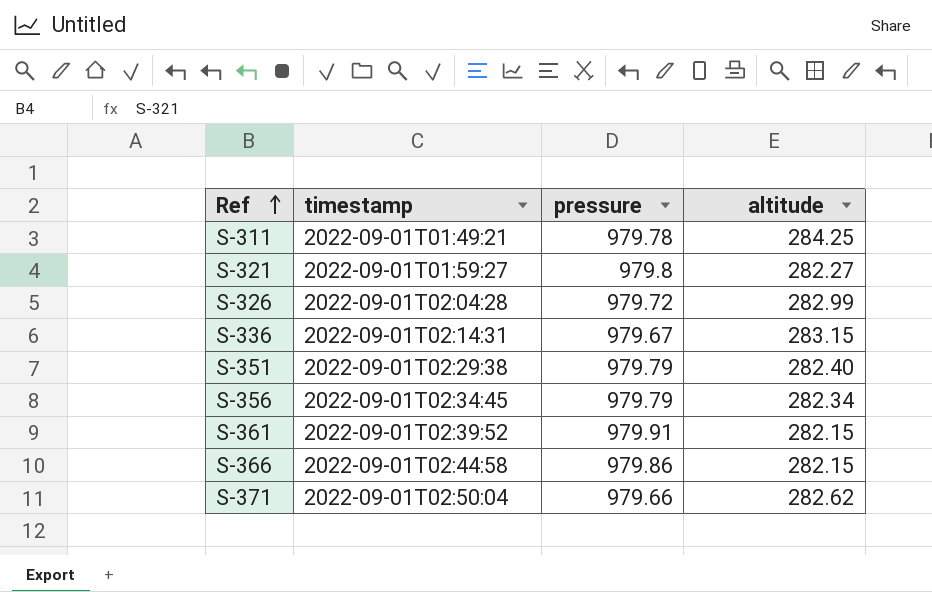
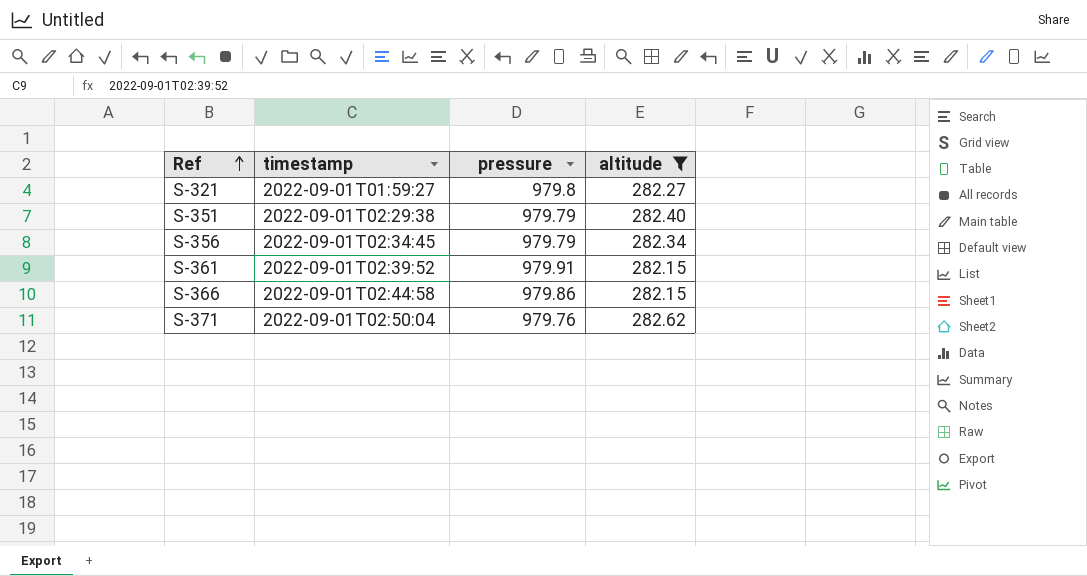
filter: none -> altitude <= 282.62
S-371 | pressure: 979.66 -> 979.76

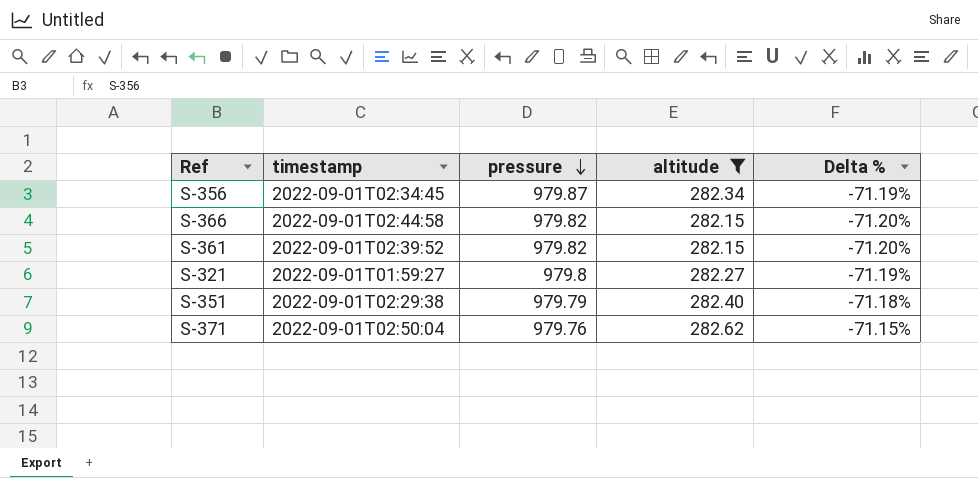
row order: Ref ascending -> pressure descending
column Delta % | formula: none -> ([altitude] - [pressure]) / [pressure]
S-356 | pressure: 979.79 -> 979.87
S-366 | pressure: 979.86 -> 979.82
S-361 | pressure: 979.91 -> 979.82

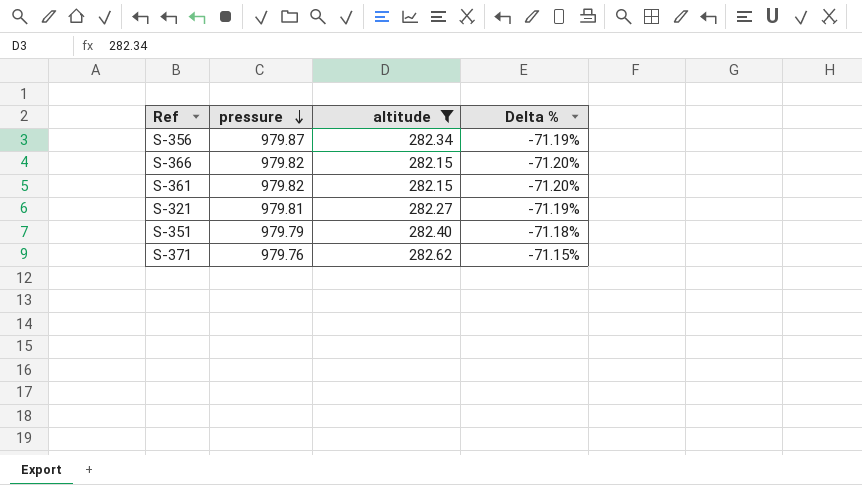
column timestamp | position: 2 -> none
S-321 | pressure: 979.8 -> 979.81

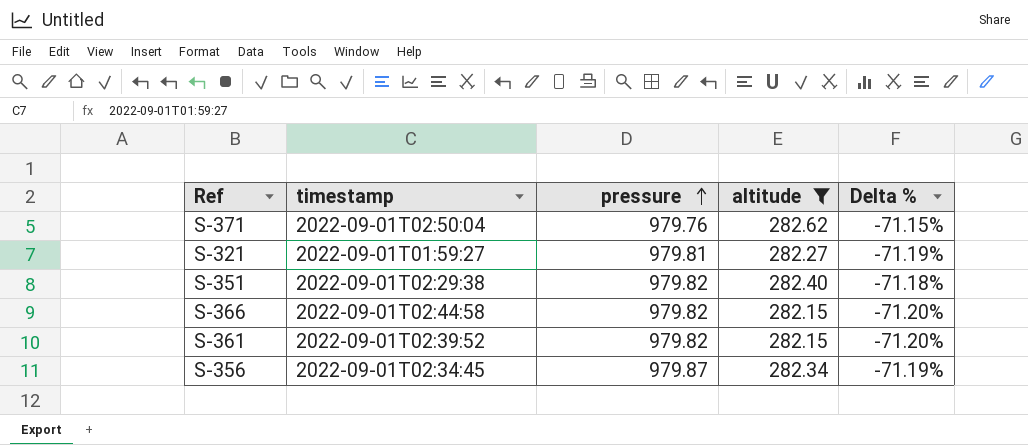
row order: pressure descending -> pressure ascending
column timestamp | position: none -> 2
S-351 | pressure: 979.79 -> 979.82

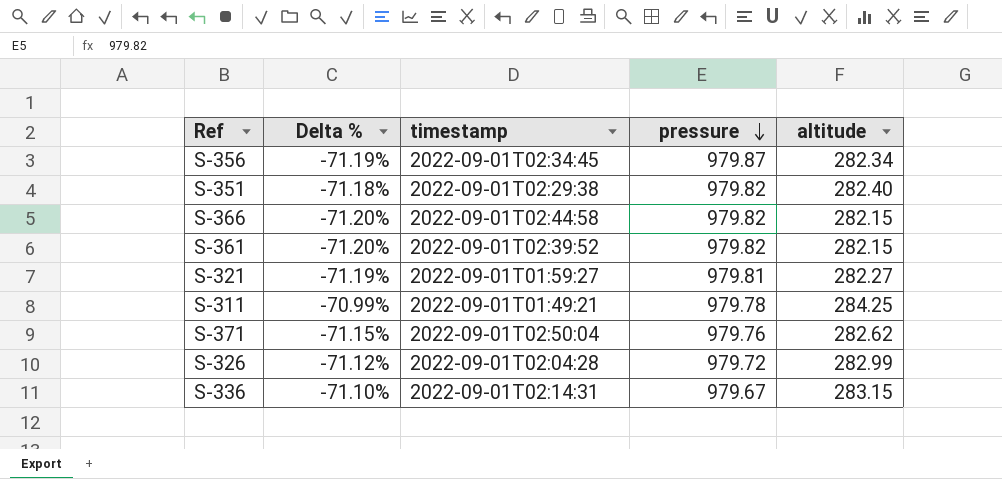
filter: altitude <= 282.62 -> none
row order: pressure ascending -> pressure descending
column Delta % | position: 5 -> 2

